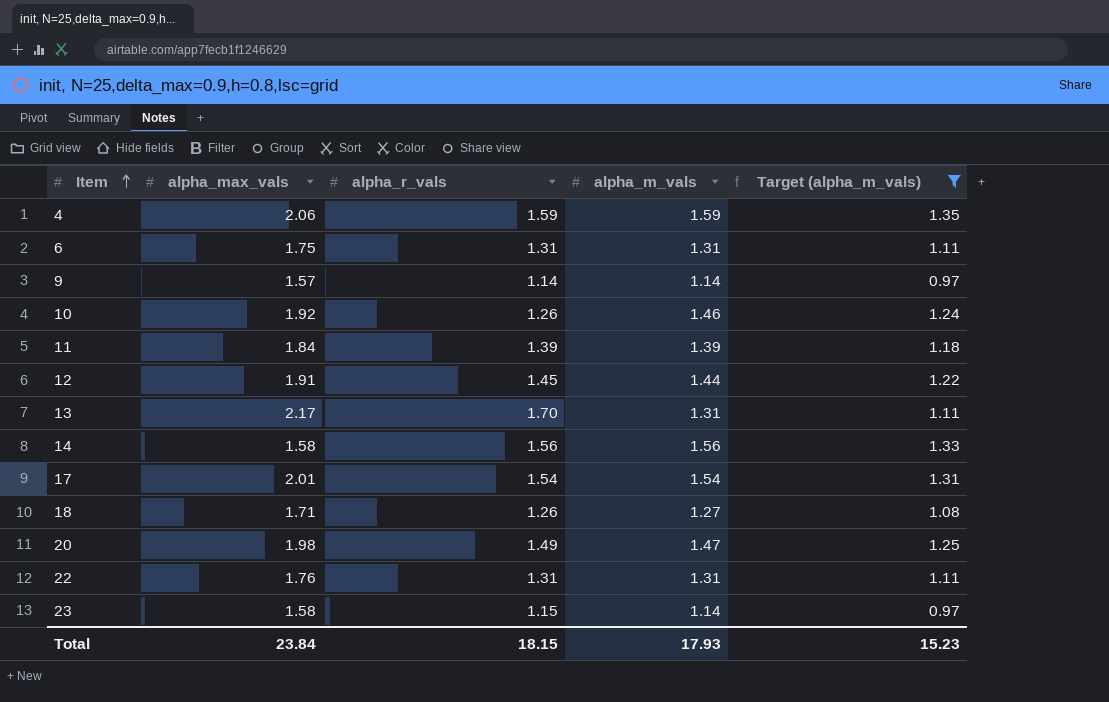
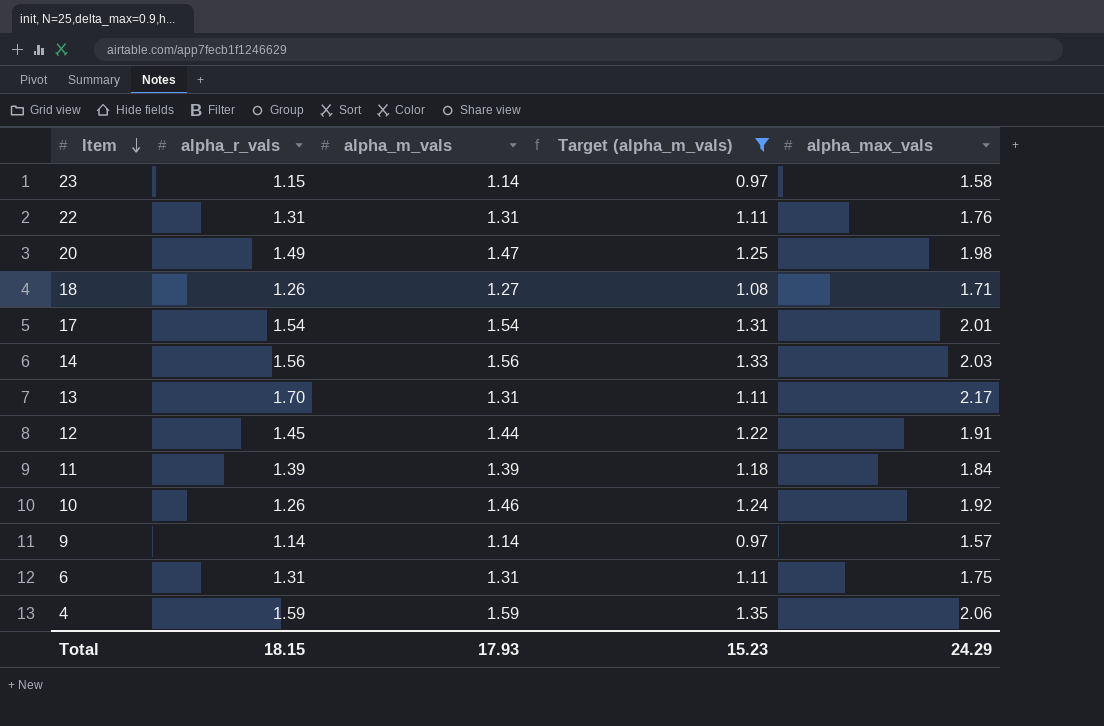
row order: Item ascending -> Item descending
column alpha_max_vals | position: 2 -> 5
14 | alpha_max_vals: 1.58 -> 2.03
Total | alpha_max_vals: 23.84 -> 24.29

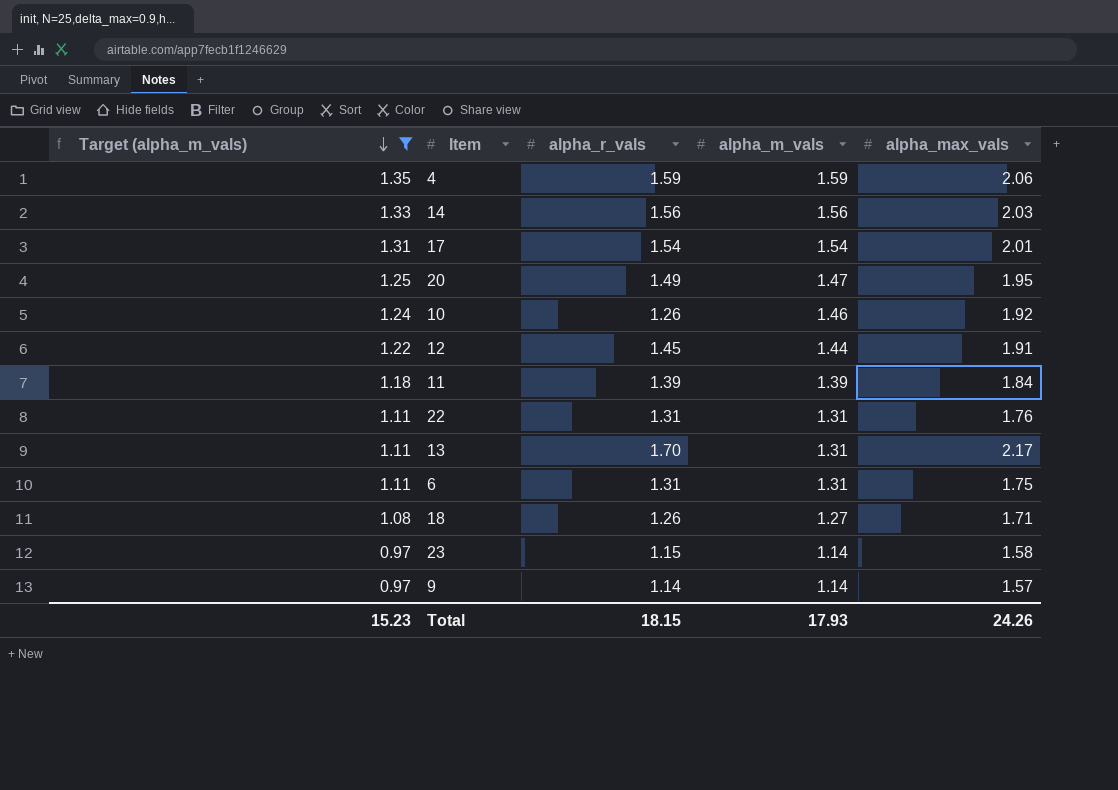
row order: Item descending -> Target (alpha_m_vals) descending
column Target (alpha_m_vals) | position: 4 -> 1
20 | alpha_max_vals: 1.98 -> 1.95
Total | alpha_max_vals: 24.29 -> 24.26

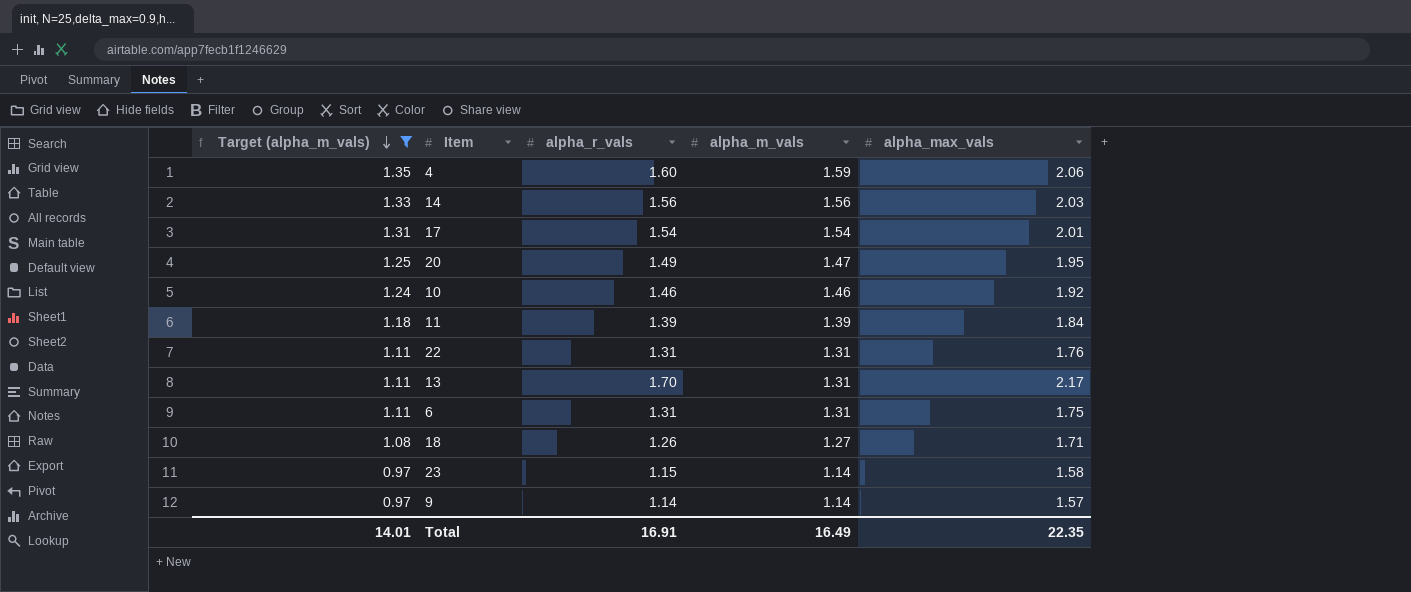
row 12: 1.22 | 1.45 | 1.44 | 1.91 -> none
4 | alpha_r_vals: 1.59 -> 1.60
10 | alpha_r_vals: 1.26 -> 1.46
Total | Target (alpha_m_vals): 15.23 -> 14.01
Total | alpha_r_vals: 18.15 -> 16.91
Total | alpha_m_vals: 17.93 -> 16.49
Total | alpha_max_vals: 24.26 -> 22.35

